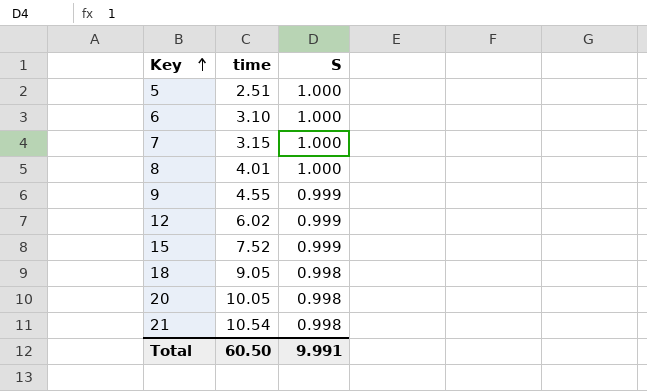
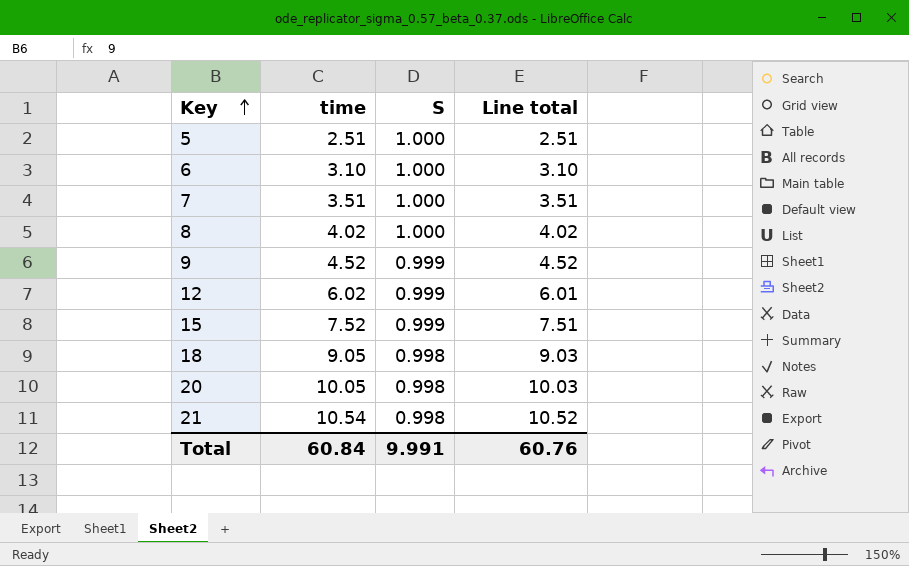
column Line total | formula: none -> [time] * [S]
7 | time: 3.15 -> 3.51
8 | time: 4.01 -> 4.02
9 | time: 4.55 -> 4.52
Total | time: 60.50 -> 60.84

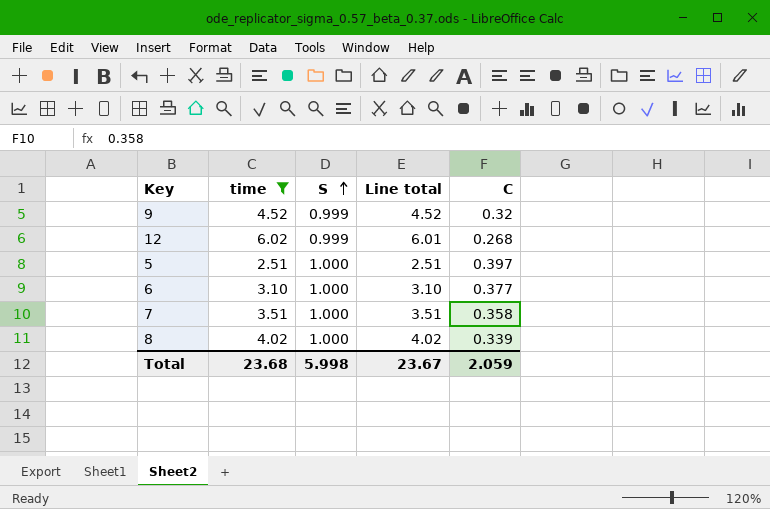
filter: none -> time <= 6.02
row order: Key ascending -> S ascending
column C | position: none -> 5
Total | time: 60.84 -> 23.68
Total | S: 9.991 -> 5.998
Total | Line total: 60.76 -> 23.67

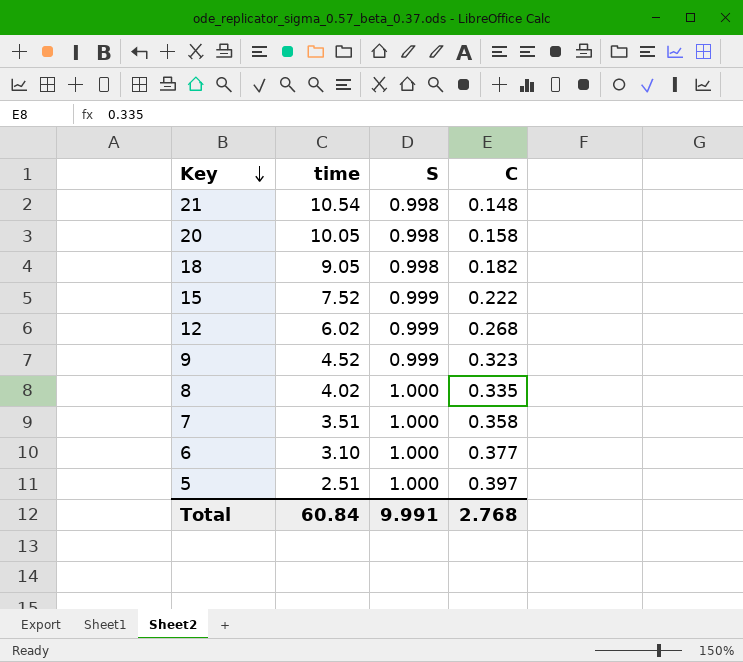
filter: time <= 6.02 -> none
row order: S ascending -> Key descending
column Line total | formula: [time] * [S] -> none
9 | C: 0.32 -> 0.323
8 | C: 0.339 -> 0.335
Total | time: 23.68 -> 60.84
Total | S: 5.998 -> 9.991
Total | C: 2.059 -> 2.768

